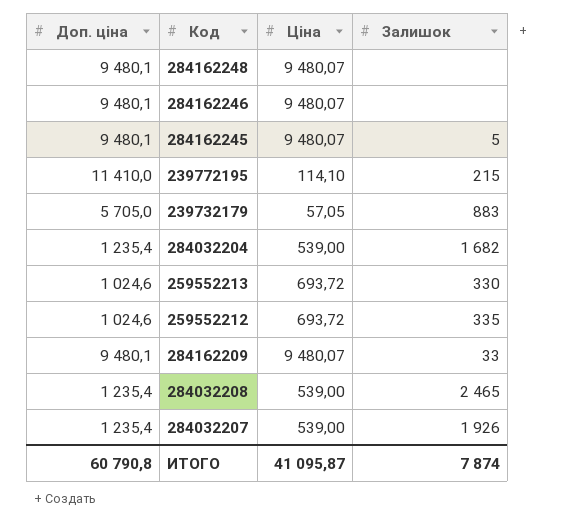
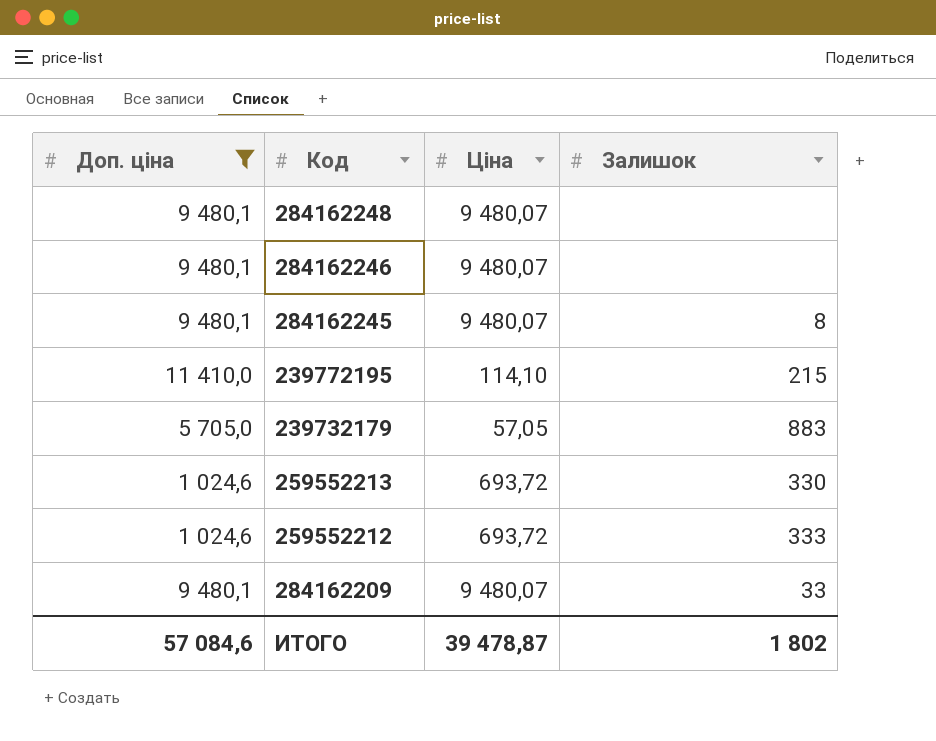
filter: none -> Доп. ціна != 1 235,4
284162245 | Залишок: 5 -> 8
259552212 | Залишок: 335 -> 333
ИТОГО | Доп. ціна: 60 790,8 -> 57 084,6
ИТОГО | Ціна: 41 095,87 -> 39 478,87
ИТОГО | Залишок: 7 874 -> 1 802

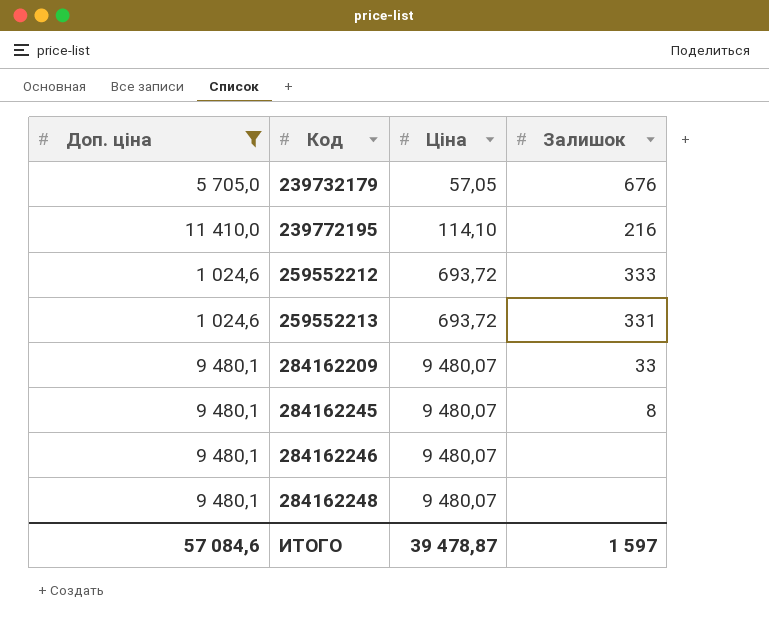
row order: none -> Код ascending
239732179 | Залишок: 883 -> 676
239772195 | Залишок: 215 -> 216
259552213 | Залишок: 330 -> 331
ИТОГО | Залишок: 1 802 -> 1 597

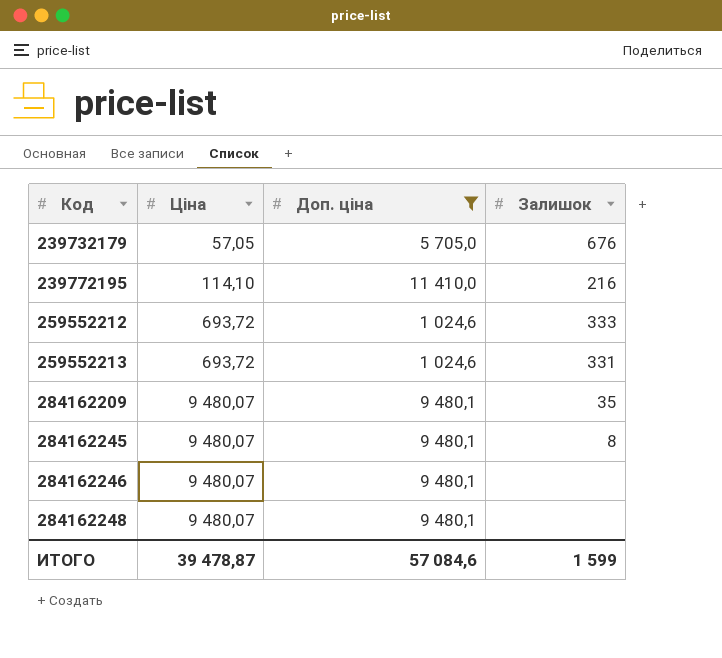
column Доп. ціна | position: 1 -> 3
284162209 | Залишок: 33 -> 35
ИТОГО | Залишок: 1 597 -> 1 599

